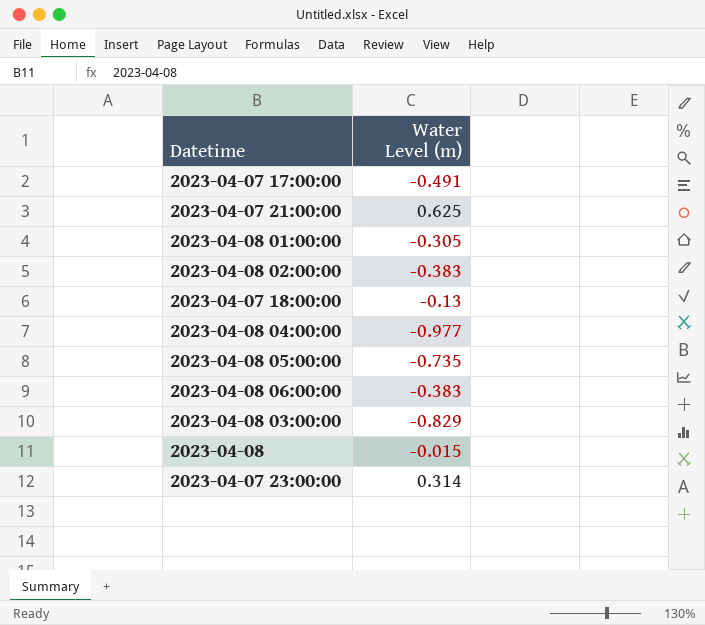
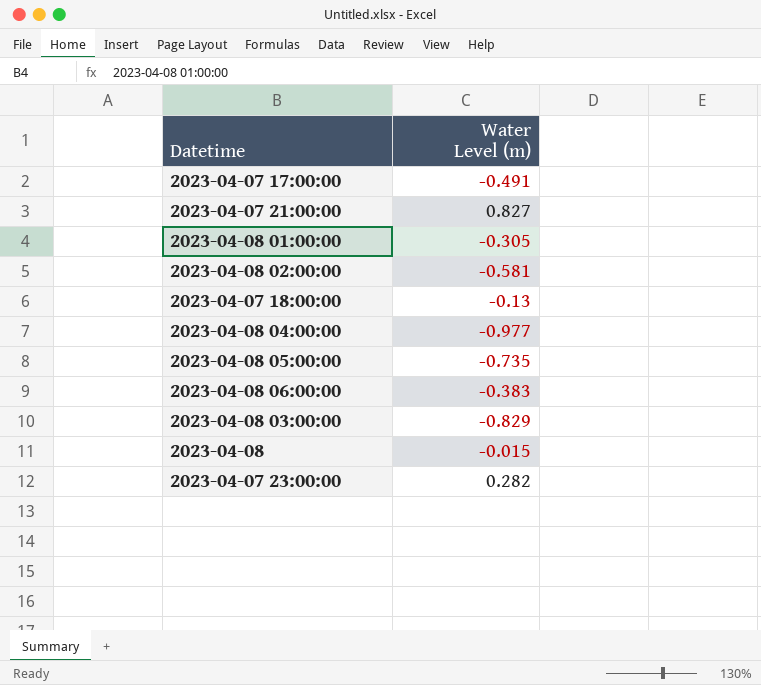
2023-04-07 21:00:00 | Water Level (m): 0.625 -> 0.827
2023-04-08 02:00:00 | Water Level (m): -0.383 -> -0.581
2023-04-07 23:00:00 | Water Level (m): 0.314 -> 0.282

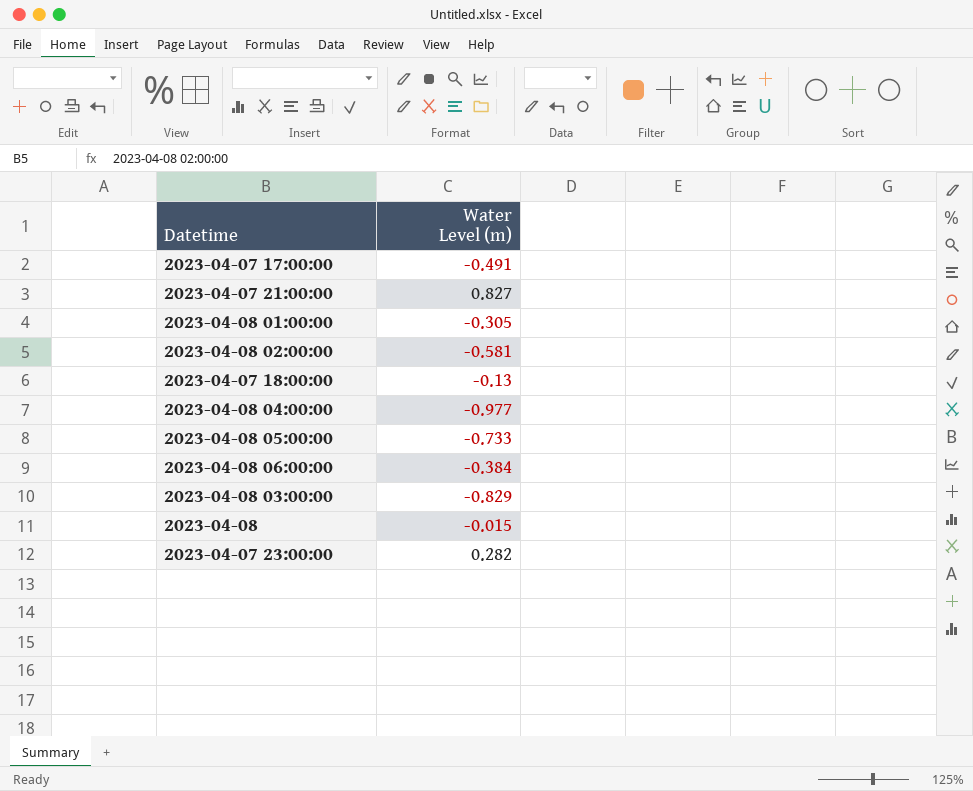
2023-04-08 05:00:00 | Water Level (m): -0.735 -> -0.733
2023-04-08 06:00:00 | Water Level (m): -0.383 -> -0.384

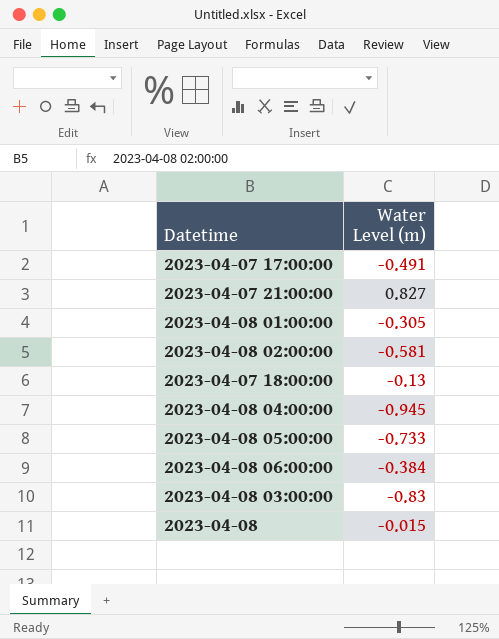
row 2023-04-07 23:00:00: 0.282 -> none
2023-04-08 04:00:00 | Water Level (m): -0.977 -> -0.945
2023-04-08 03:00:00 | Water Level (m): -0.829 -> -0.83

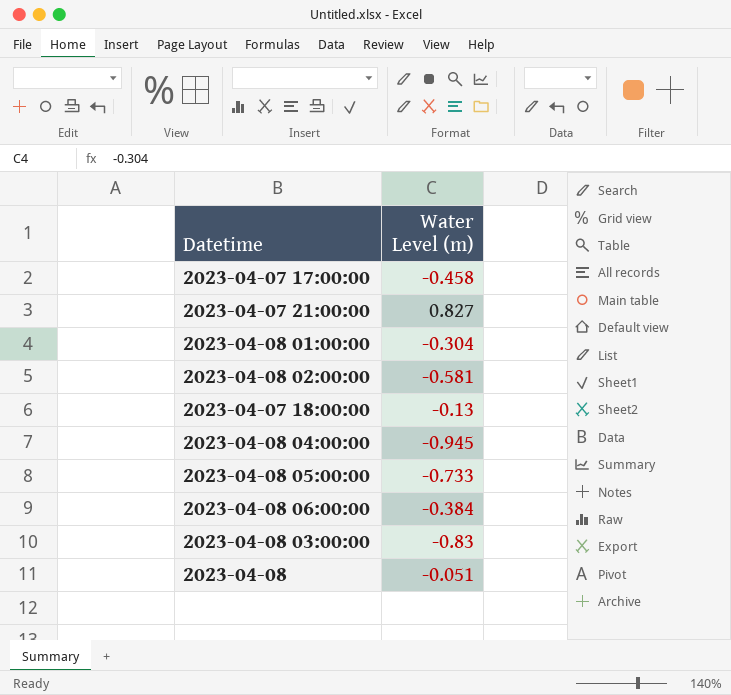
2023-04-07 17:00:00 | Water Level (m): -0.491 -> -0.458
2023-04-08 01:00:00 | Water Level (m): -0.305 -> -0.304
2023-04-08 | Water Level (m): -0.015 -> -0.051

